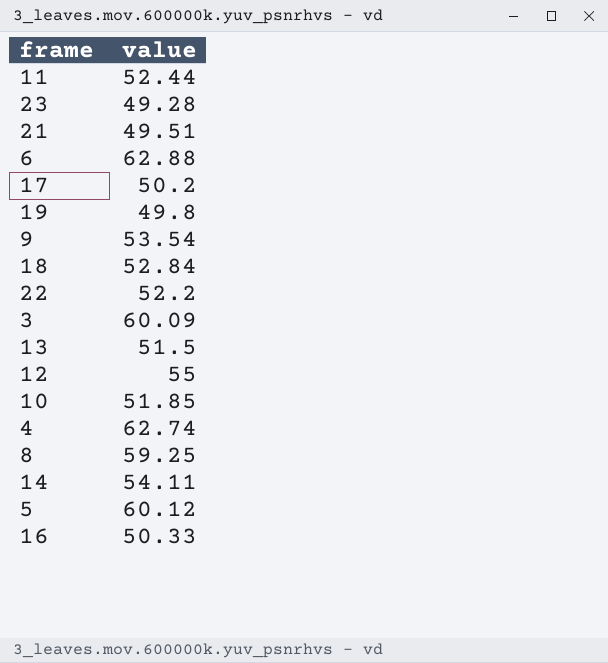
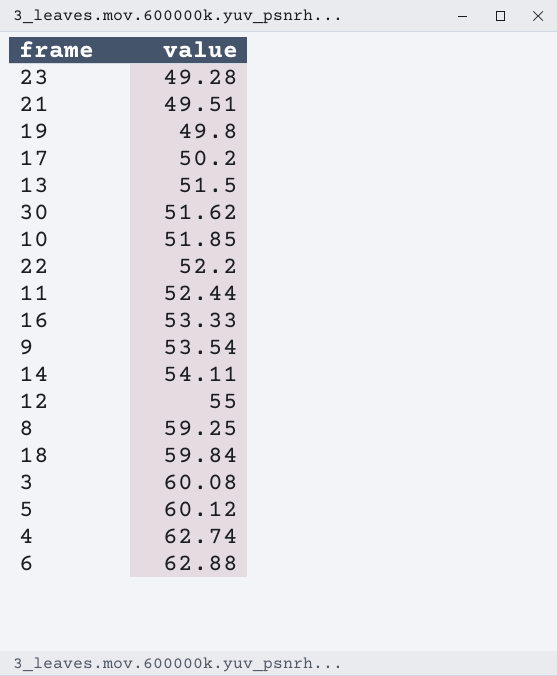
row order: none -> value ascending
row 30: none -> 51.62
16 | value: 50.33 -> 53.33
18 | value: 52.84 -> 59.84
3 | value: 60.09 -> 60.08

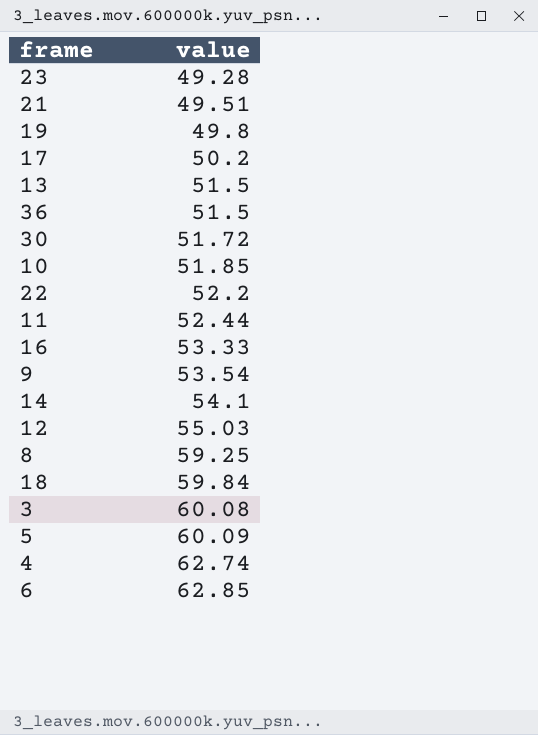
row 36: none -> 51.5
30 | value: 51.62 -> 51.72
14 | value: 54.11 -> 54.1
12 | value: 55 -> 55.03
5 | value: 60.12 -> 60.09
6 | value: 62.88 -> 62.85

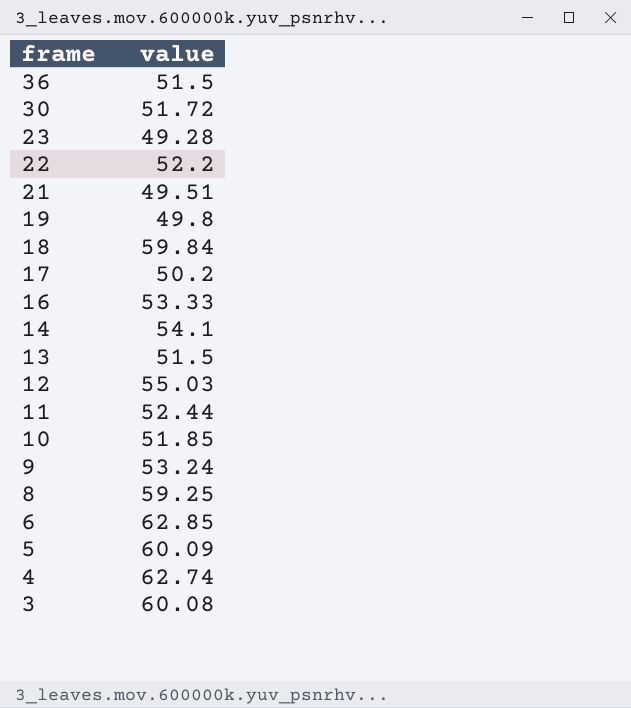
row order: value ascending -> frame descending
9 | value: 53.54 -> 53.24

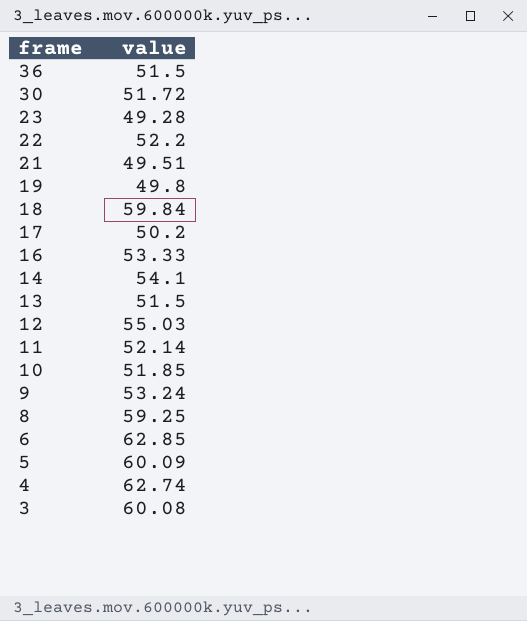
11 | value: 52.44 -> 52.14

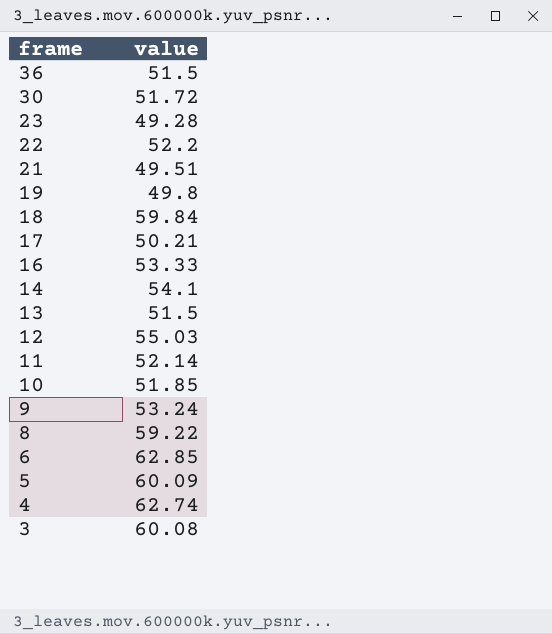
17 | value: 50.2 -> 50.21
8 | value: 59.25 -> 59.22

